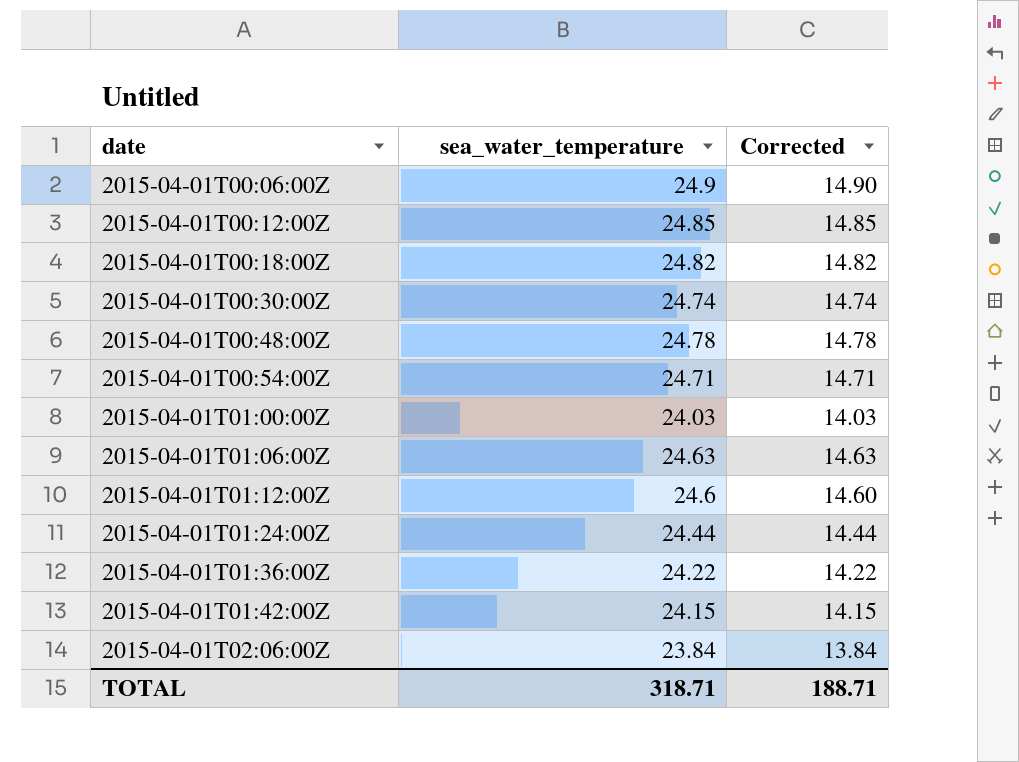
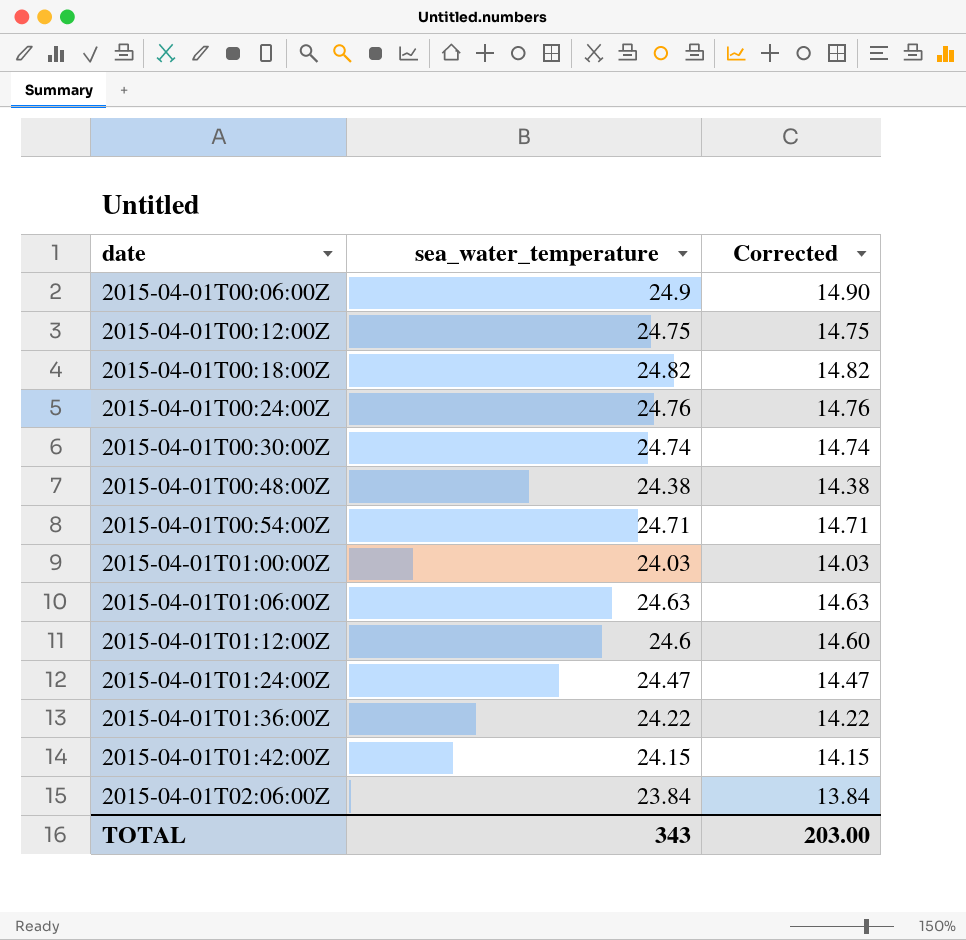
2015-04-01T00:12:00Z | sea_water_temperature: 24.85 -> 24.75
2015-04-01T00:12:00Z | Corrected: 14.85 -> 14.75
row 2015-04-01T00:24:00Z: none -> 24.76 | 14.76
2015-04-01T00:48:00Z | sea_water_temperature: 24.78 -> 24.38
2015-04-01T00:48:00Z | Corrected: 14.78 -> 14.38
2015-04-01T01:24:00Z | sea_water_temperature: 24.44 -> 24.47
2015-04-01T01:24:00Z | Corrected: 14.44 -> 14.47
TOTAL | sea_water_temperature: 318.71 -> 343
TOTAL | Corrected: 188.71 -> 203.00

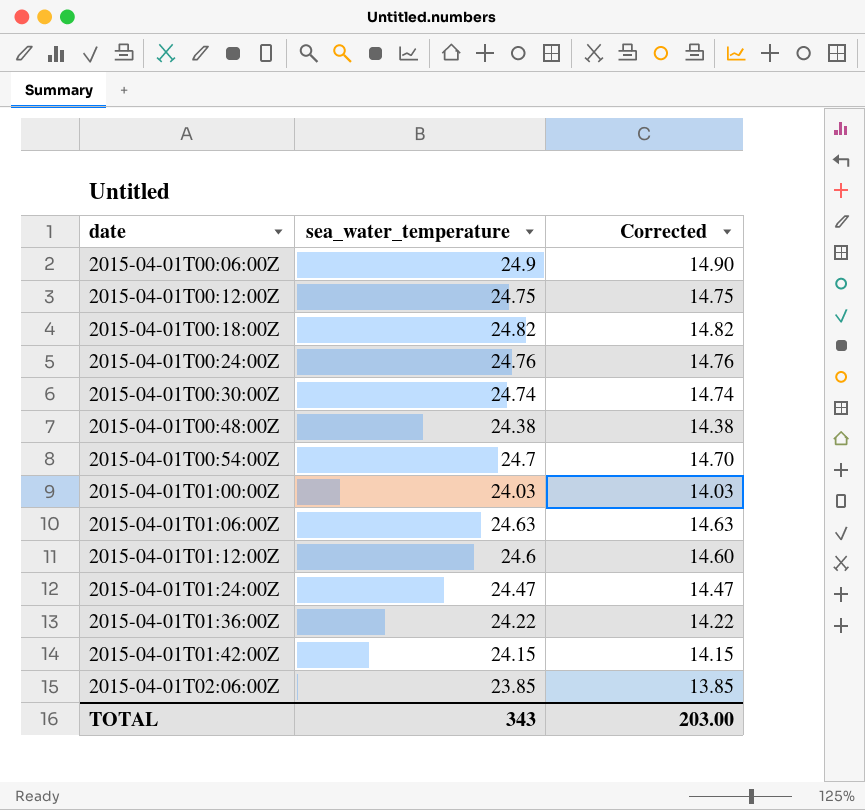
2015-04-01T00:54:00Z | sea_water_temperature: 24.71 -> 24.7
2015-04-01T00:54:00Z | Corrected: 14.71 -> 14.70
2015-04-01T02:06:00Z | sea_water_temperature: 23.84 -> 23.85
2015-04-01T02:06:00Z | Corrected: 13.84 -> 13.85

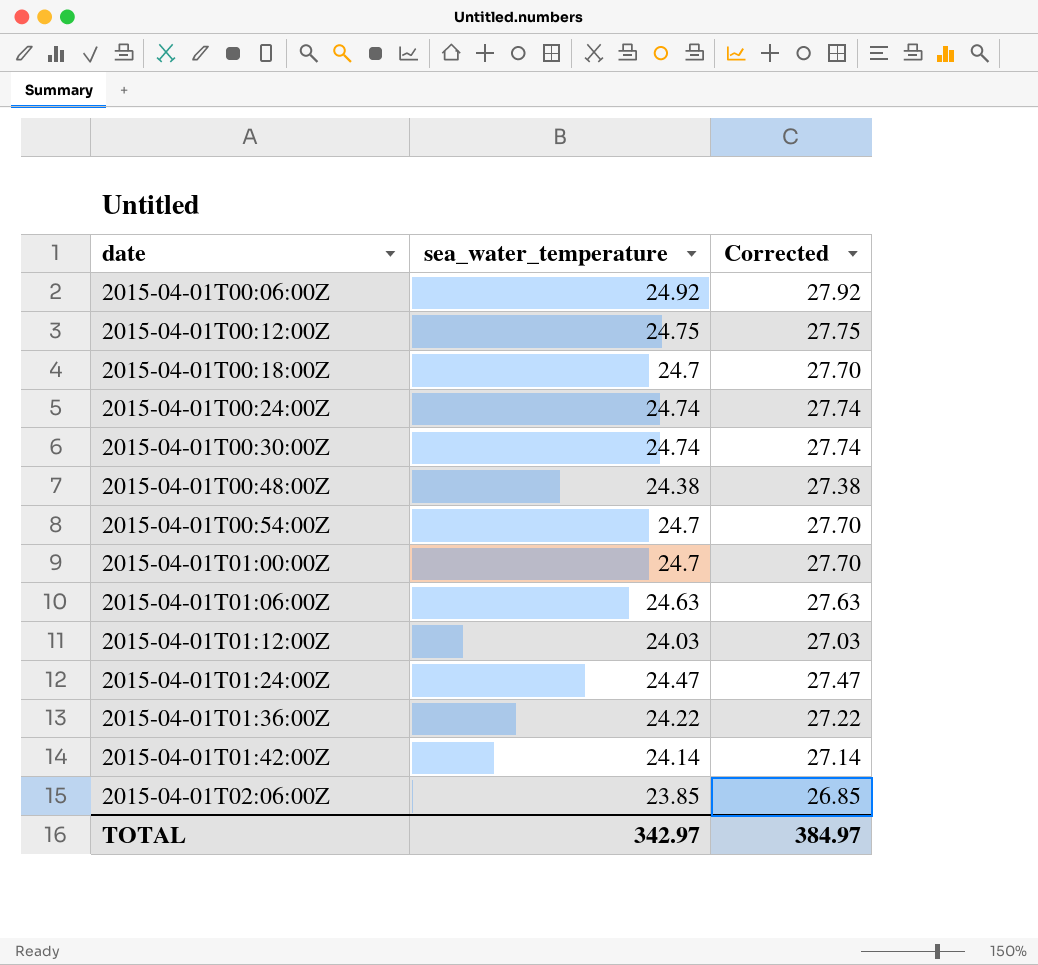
column Corrected | formula: [sea_water_temperature] - 10 -> [sea_water_temperature] + 3
2015-04-01T00:06:00Z | sea_water_temperature: 24.9 -> 24.92
2015-04-01T00:18:00Z | sea_water_temperature: 24.82 -> 24.7
2015-04-01T00:24:00Z | sea_water_temperature: 24.76 -> 24.74
2015-04-01T01:00:00Z | sea_water_temperature: 24.03 -> 24.7
2015-04-01T01:12:00Z | sea_water_temperature: 24.6 -> 24.03
2015-04-01T01:42:00Z | sea_water_temperature: 24.15 -> 24.14
TOTAL | sea_water_temperature: 343 -> 342.97
TOTAL | Corrected: 203.00 -> 384.97

